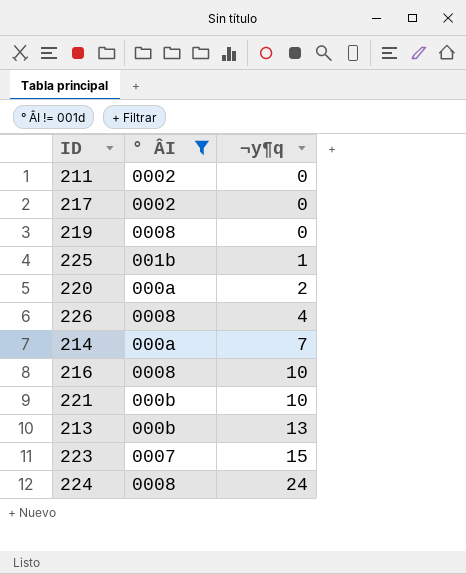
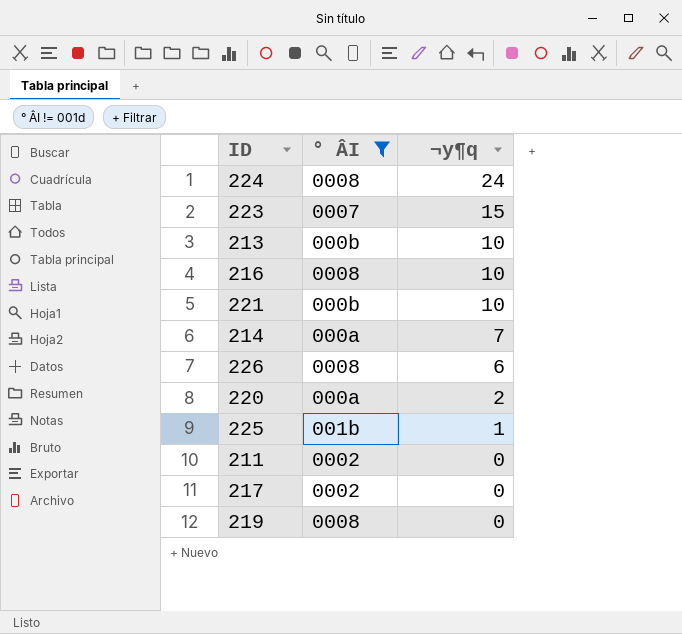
row order: ¬y¶q ascending -> ¬y¶q descending
213 | ¬y¶q: 13 -> 10
226 | ¬y¶q: 4 -> 6

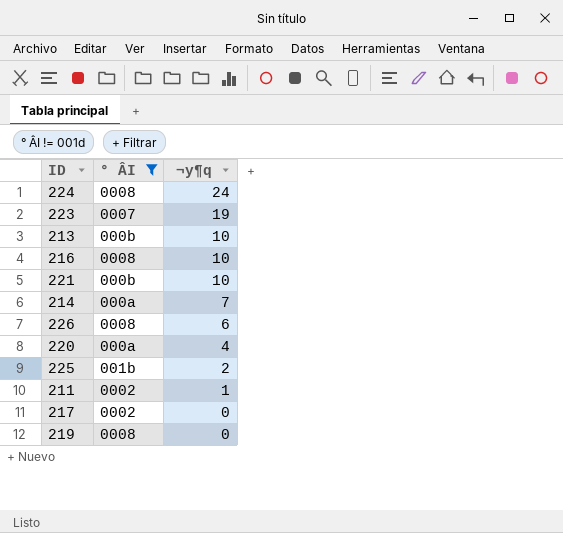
223 | ¬y¶q: 15 -> 19
220 | ¬y¶q: 2 -> 4
225 | ¬y¶q: 1 -> 2
211 | ¬y¶q: 0 -> 1

